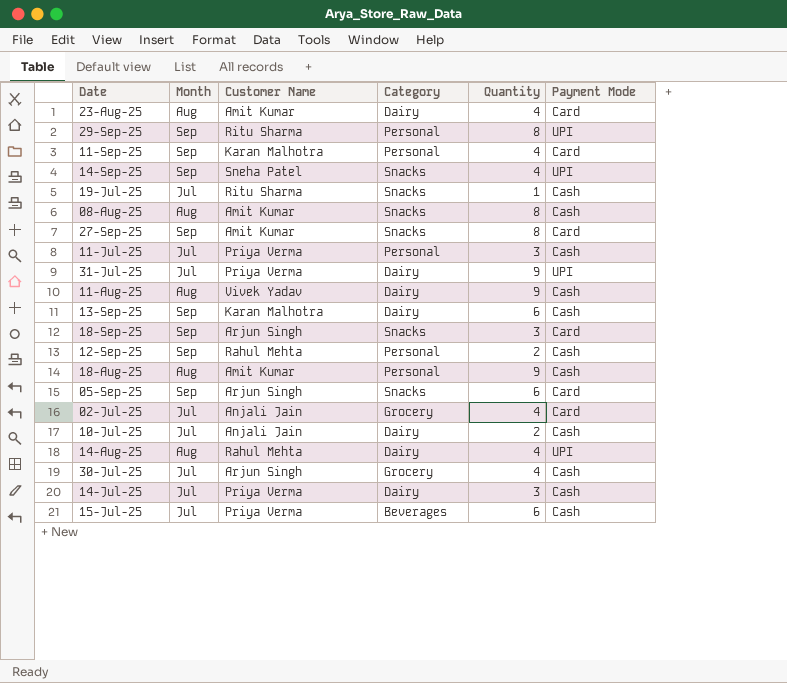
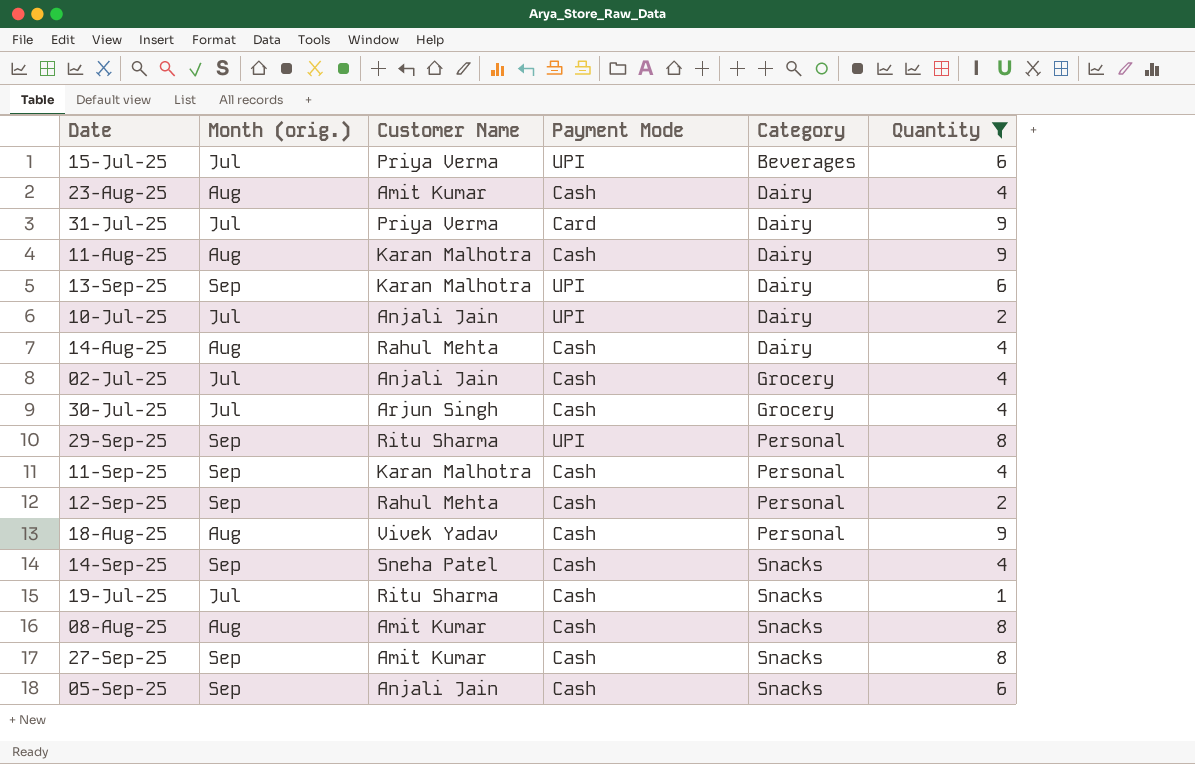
filter: none -> Quantity != 3
row order: none -> Category ascending
column name: Month -> Month (orig.)
column Payment Mode | position: 6 -> 4
15-Jul-25 | Payment Mode: Cash -> UPI
23-Aug-25 | Payment Mode: Card -> Cash
31-Jul-25 | Payment Mode: UPI -> Card
11-Aug-25 | Customer Name: Vivek Yadav -> Karan Malhotra
13-Sep-25 | Payment Mode: Cash -> UPI
10-Jul-25 | Payment Mode: Cash -> UPI
14-Aug-25 | Payment Mode: UPI -> Cash
02-Jul-25 | Payment Mode: Card -> Cash
11-Sep-25 | Payment Mode: Card -> Cash
18-Aug-25 | Customer Name: Amit Kumar -> Vivek Yadav
14-Sep-25 | Payment Mode: UPI -> Cash
27-Sep-25 | Payment Mode: Card -> Cash
05-Sep-25 | Customer Name: Arjun Singh -> Anjali Jain
05-Sep-25 | Payment Mode: Card -> Cash

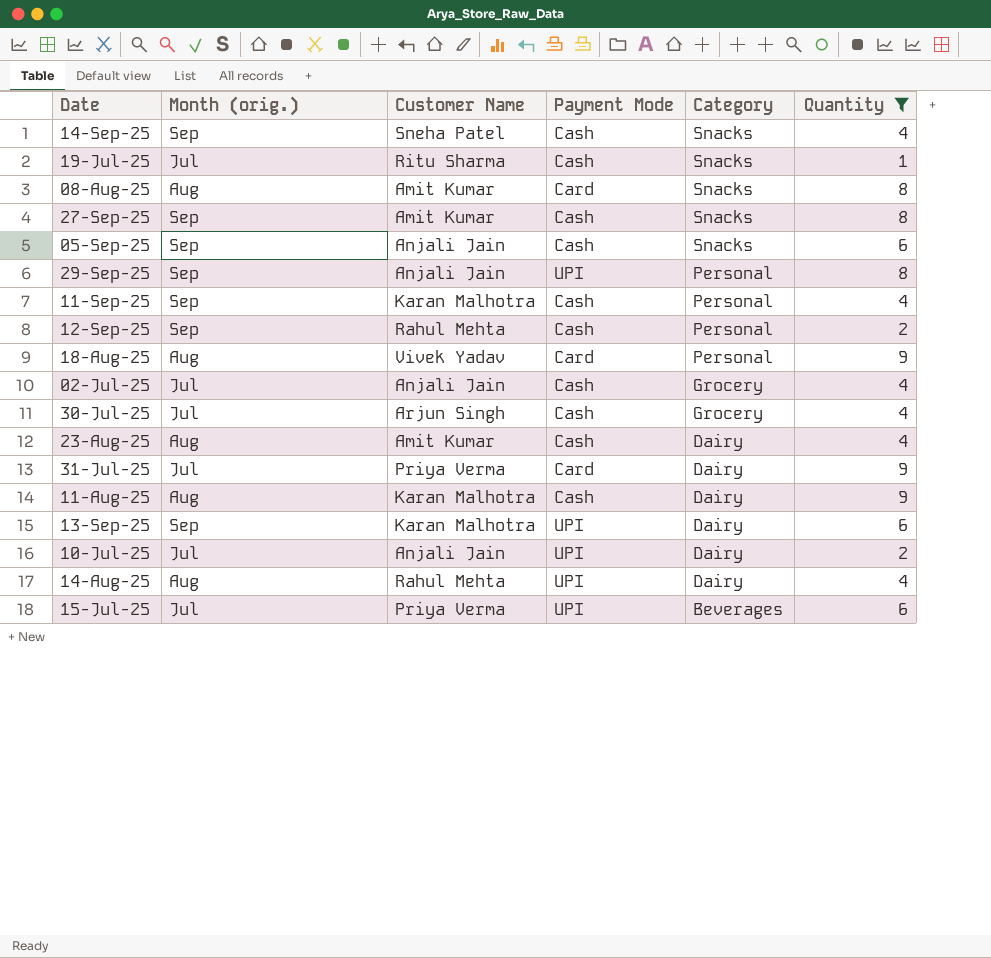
row order: Category ascending -> Category descending
08-Aug-25 | Payment Mode: Cash -> Card
29-Sep-25 | Customer Name: Ritu Sharma -> Anjali Jain
18-Aug-25 | Payment Mode: Cash -> Card
14-Aug-25 | Payment Mode: Cash -> UPI

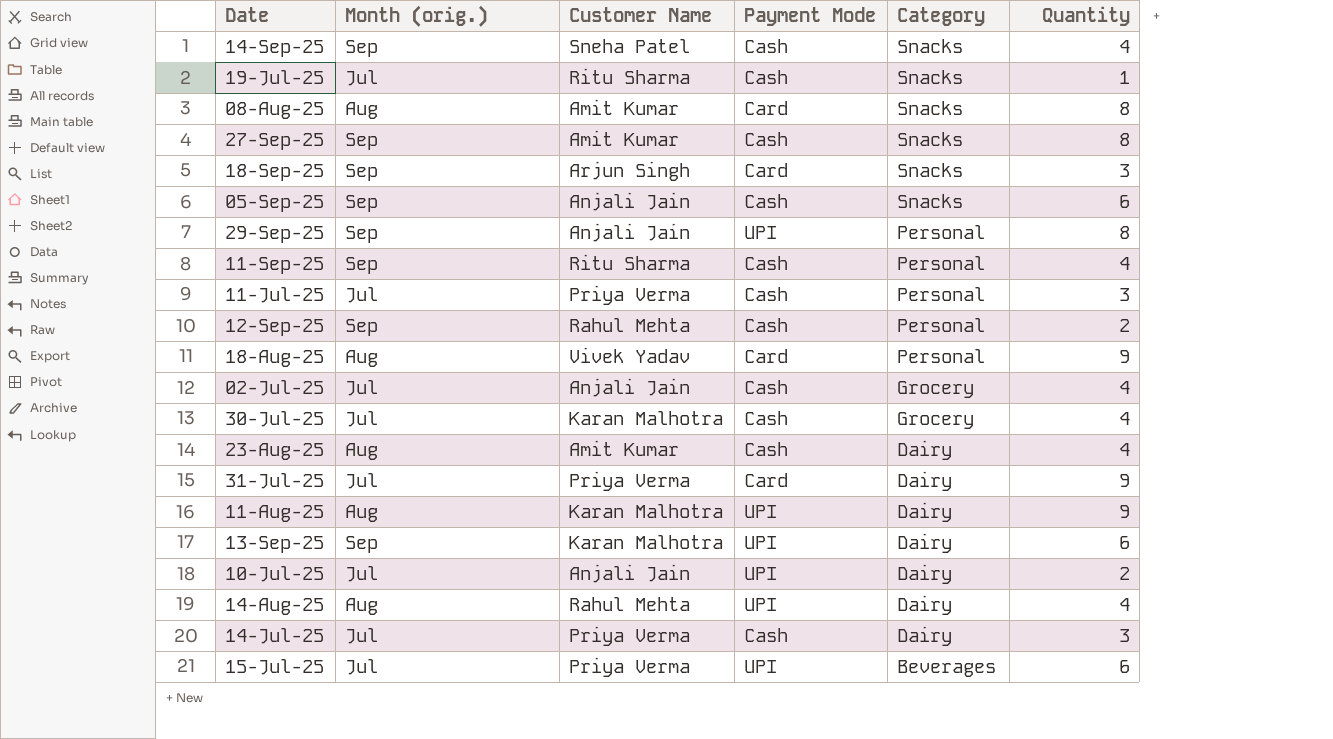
filter: Quantity != 3 -> none
11-Sep-25 | Customer Name: Karan Malhotra -> Ritu Sharma
30-Jul-25 | Customer Name: Arjun Singh -> Karan Malhotra
11-Aug-25 | Payment Mode: Cash -> UPI

